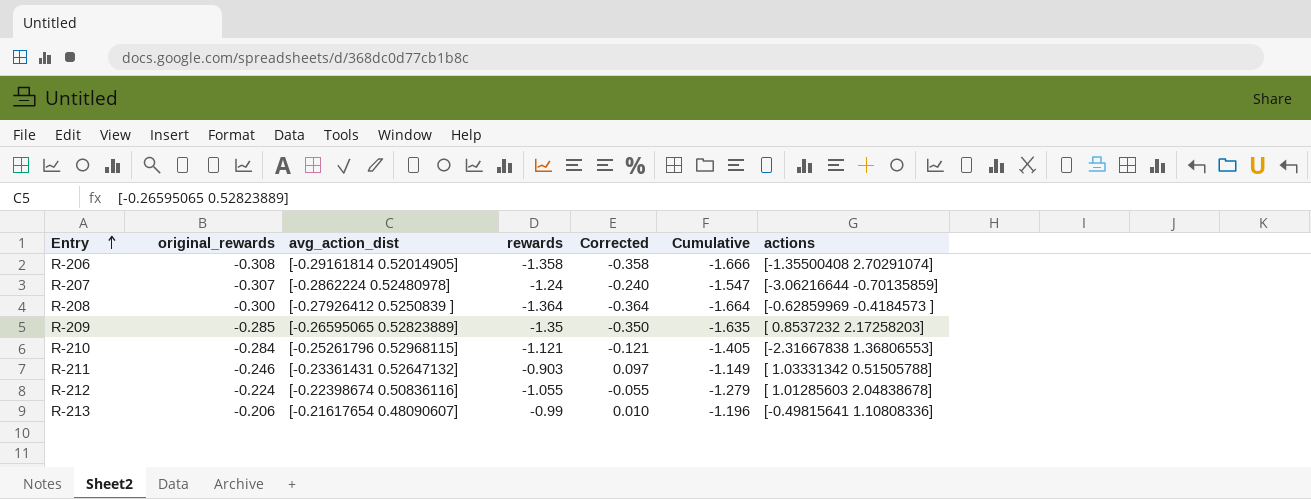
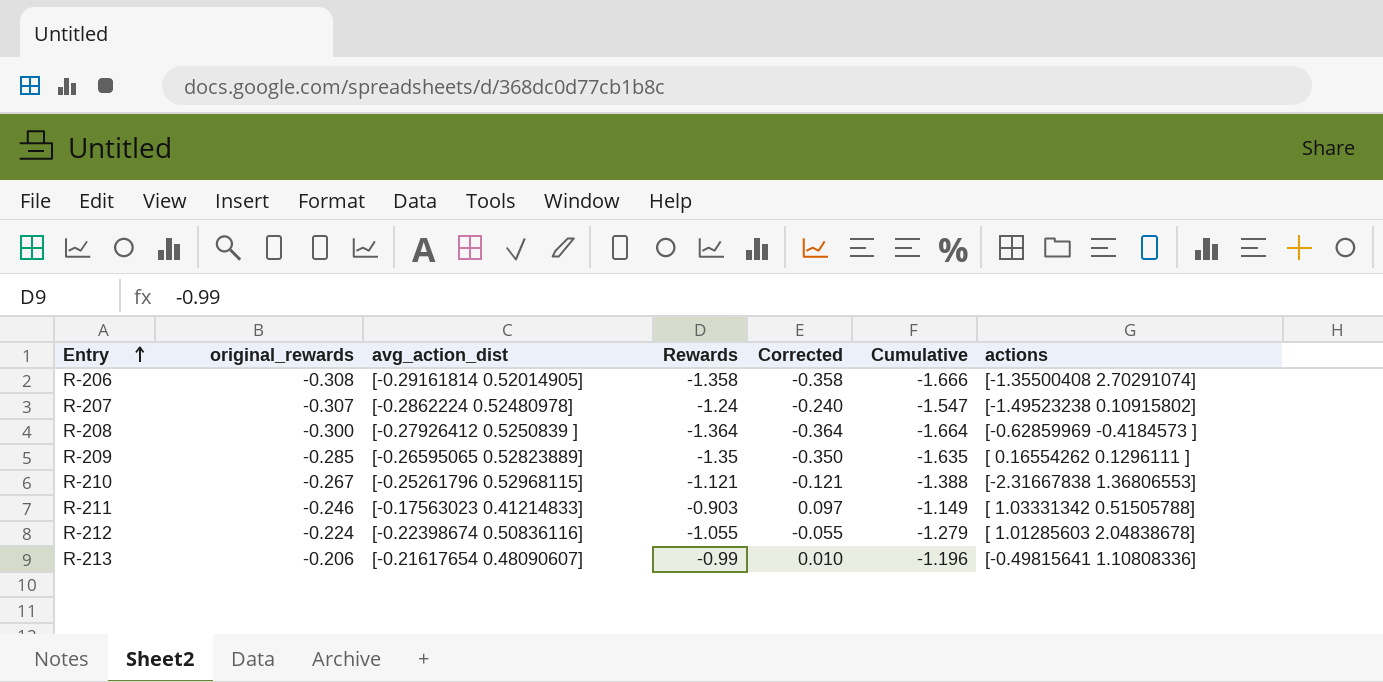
column name: rewards -> Rewards
R-207 | actions: [-3.06216644 -0.70135859] -> [-1.49523238 0.10915802]
R-209 | actions: [ 0.8537232 2.17258203] -> [ 0.16554262 0.1296111 ]
R-210 | original_rewards: -0.284 -> -0.267
R-210 | Cumulative: -1.405 -> -1.388
R-211 | avg_action_dist: [-0.23361431 0.52647132] -> [-0.17563023 0.41214833]

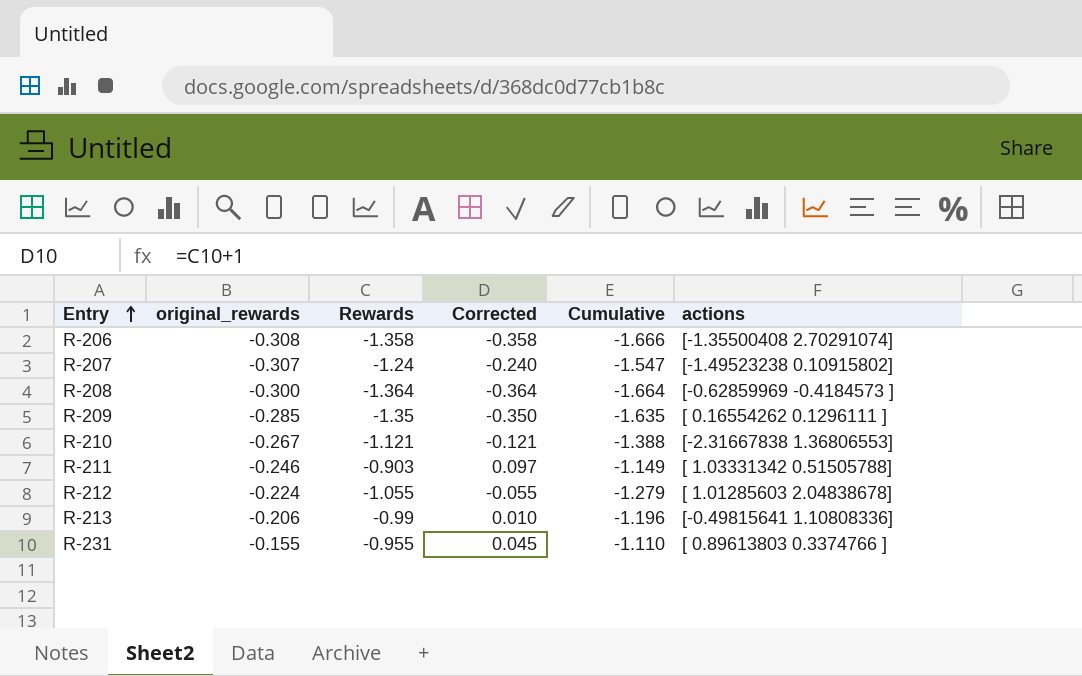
column avg_action_dist | position: 3 -> none
row R-231: none -> -0.155 | -0.955 | 0.045 | -1.110 | [ 0.89613803 0.3374766 ]

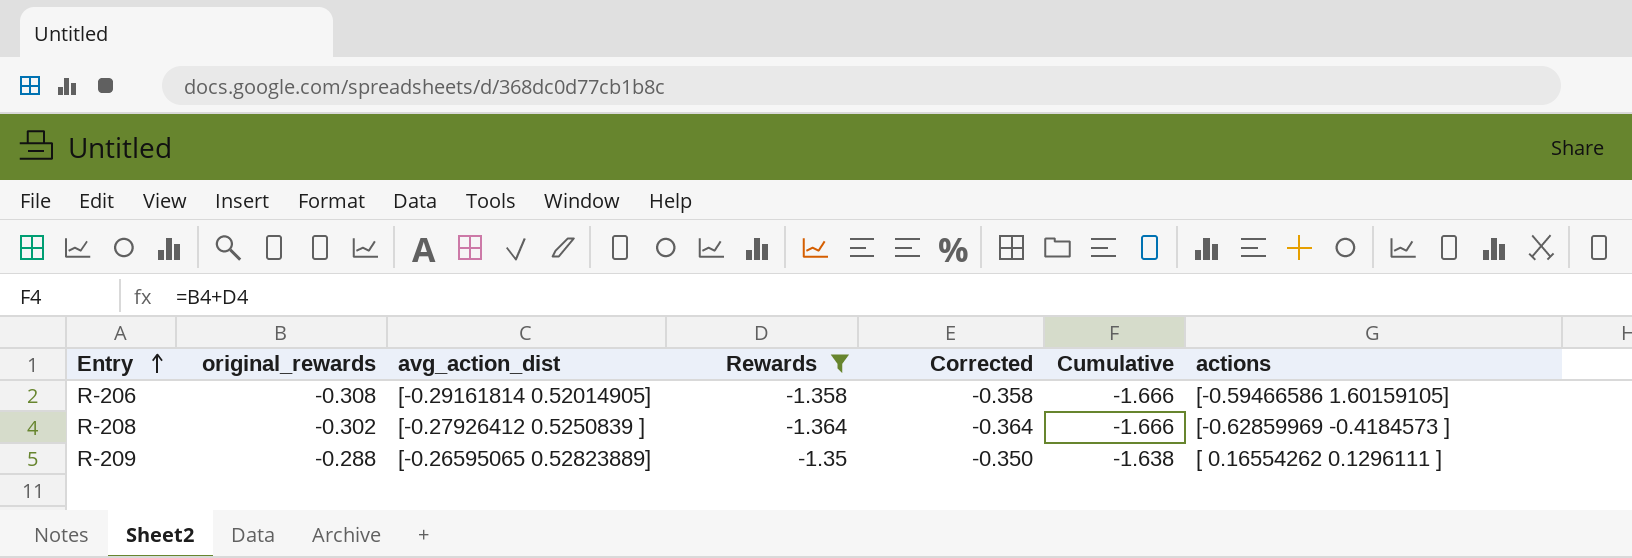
filter: none -> Rewards <= -1.35
column avg_action_dist | position: none -> 3
R-206 | actions: [-1.35500408 2.70291074] -> [-0.59466586 1.60159105]
R-208 | original_rewards: -0.300 -> -0.302
R-208 | Cumulative: -1.664 -> -1.666
R-209 | original_rewards: -0.285 -> -0.288
R-209 | Cumulative: -1.635 -> -1.638

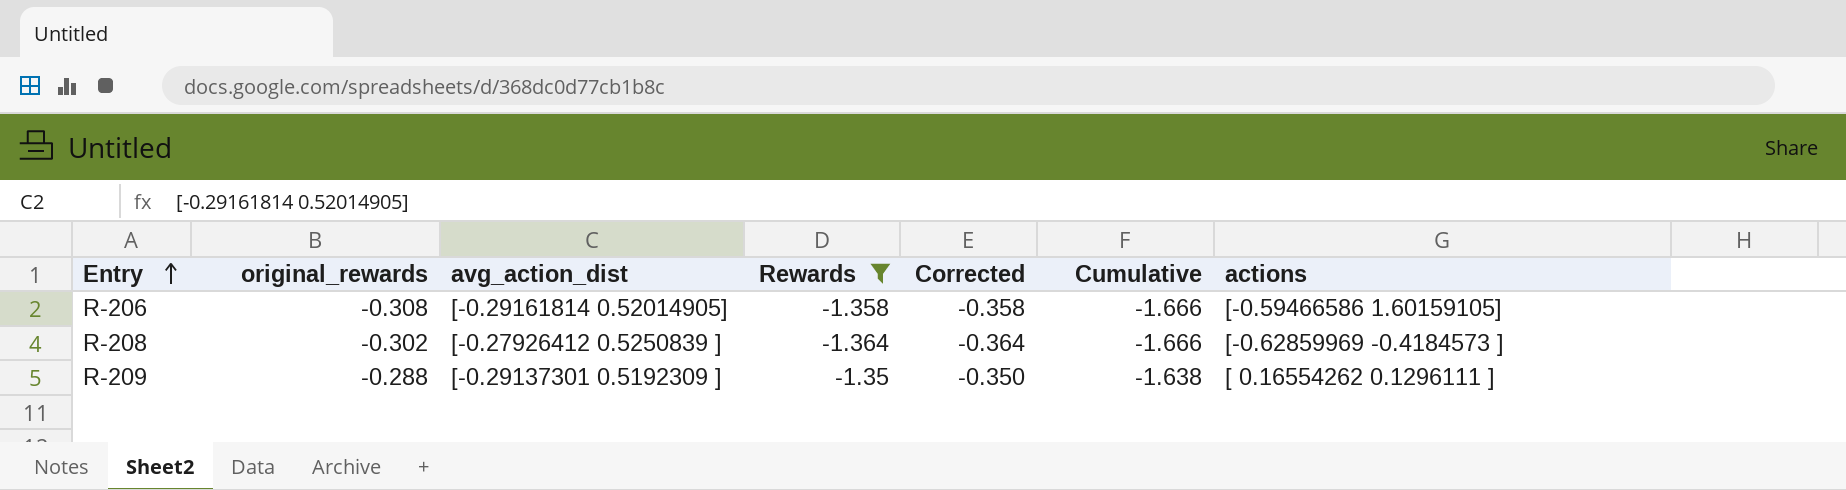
R-209 | avg_action_dist: [-0.26595065 0.52823889] -> [-0.29137301 0.5192309 ]

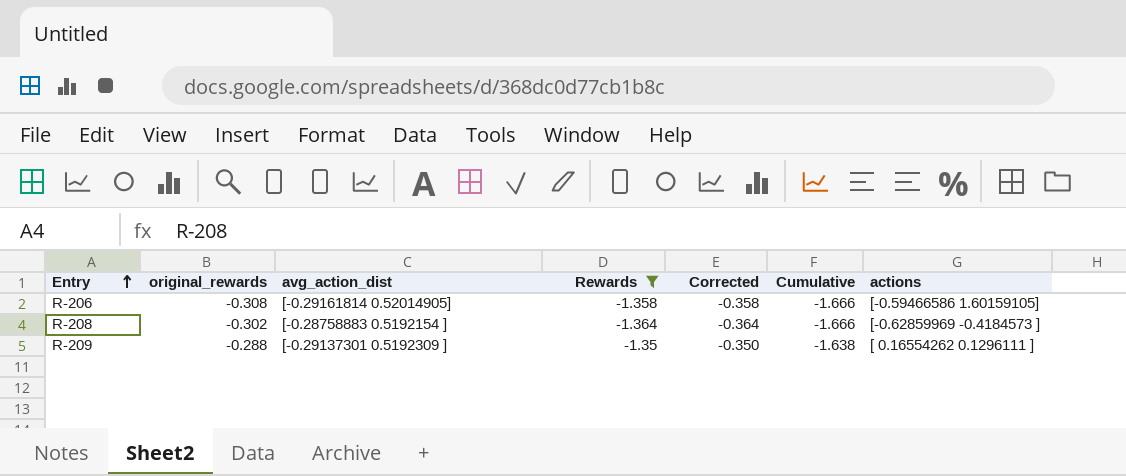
R-208 | avg_action_dist: [-0.27926412 0.5250839 ] -> [-0.28758883 0.5192154 ]

